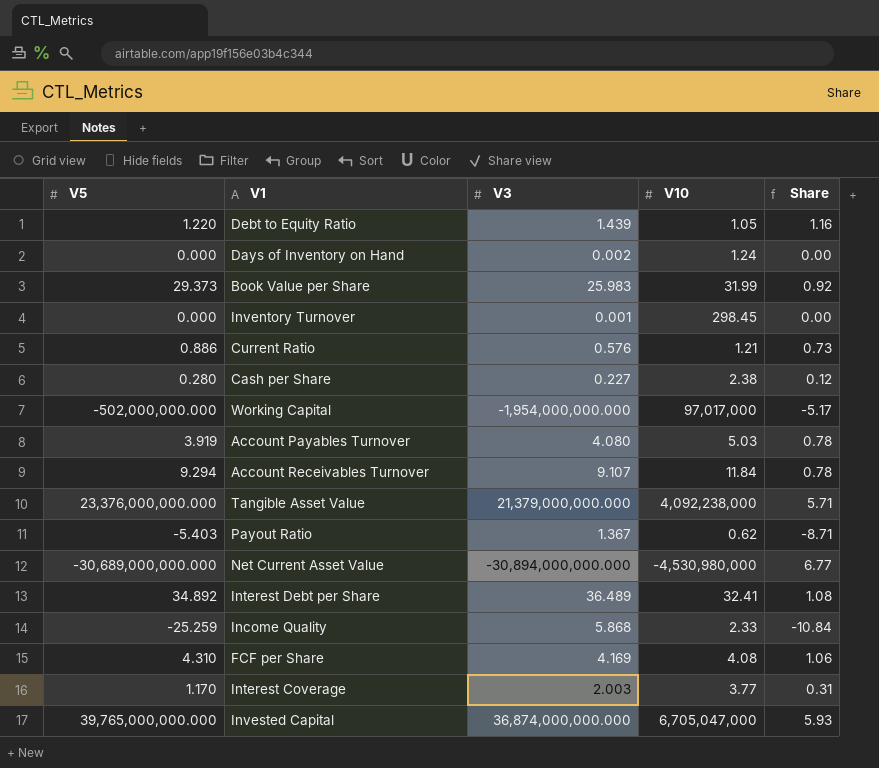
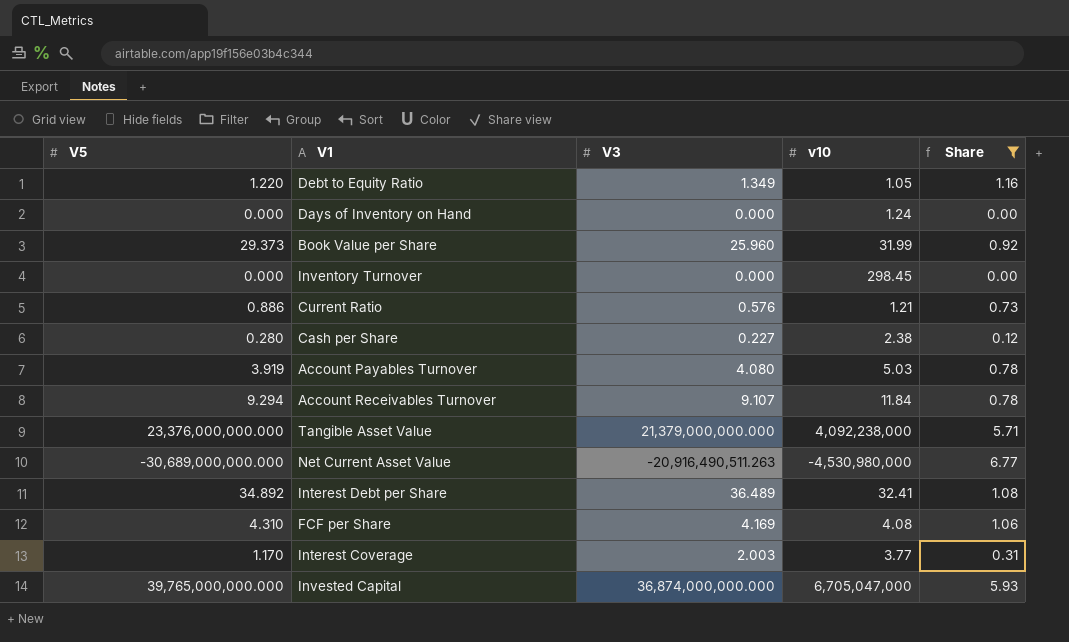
filter: none -> Share >= 0.00
column name: V10 -> v10
Debt to Equity Ratio | V3: 1.439 -> 1.349
Days of Inventory on Hand | V3: 0.002 -> 0.000
Book Value per Share | V3: 25.983 -> 25.960
Inventory Turnover | V3: 0.001 -> 0.000
Net Current Asset Value | V3: -30,894,000,000.000 -> -20,916,490,511.263

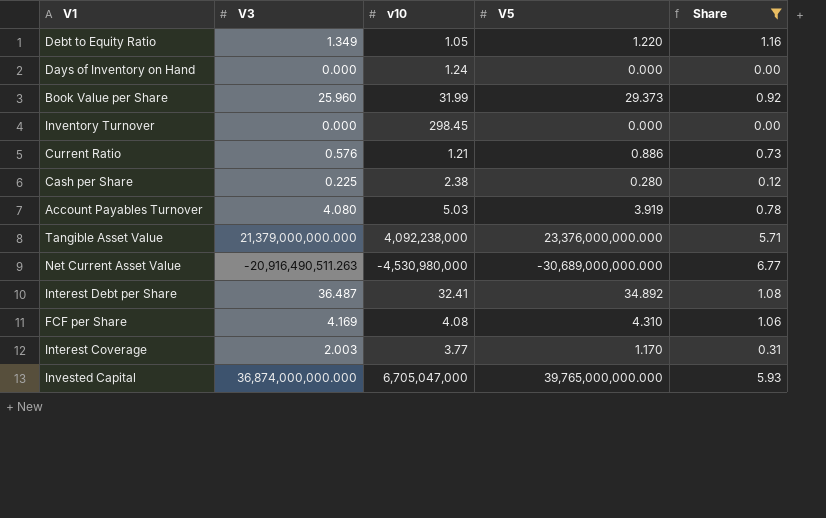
column V5 | position: 1 -> 4
row Account Receivables Turnover: 9.294 | 9.107 | 11.84 | 0.78 -> none
Cash per Share | V3: 0.227 -> 0.225
Interest Debt per Share | V3: 36.489 -> 36.487

